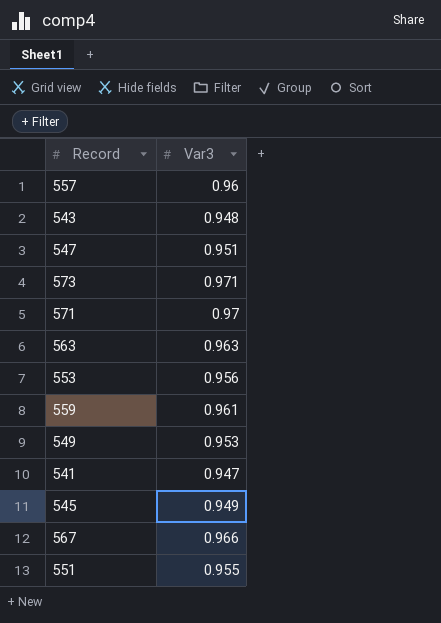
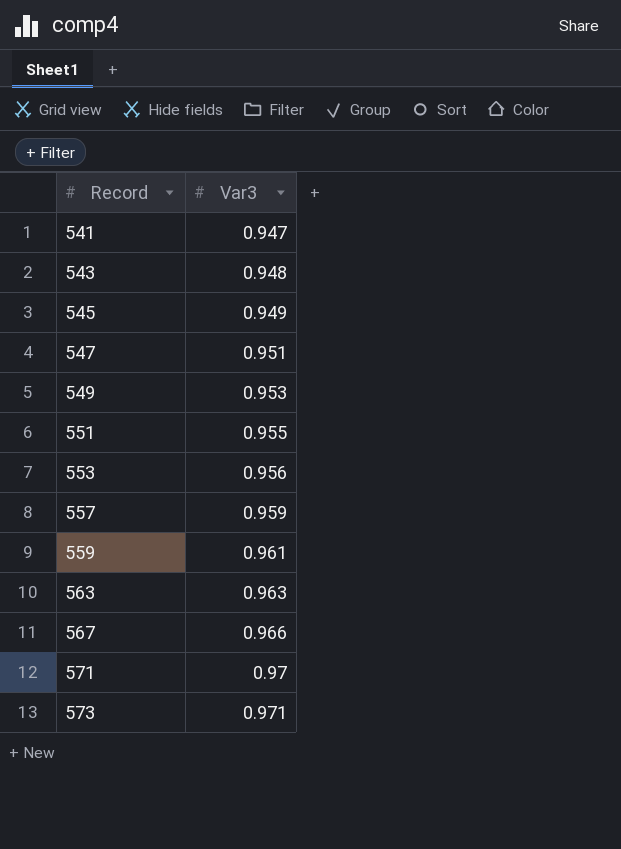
row order: none -> Record ascending
557 | Var3: 0.96 -> 0.959

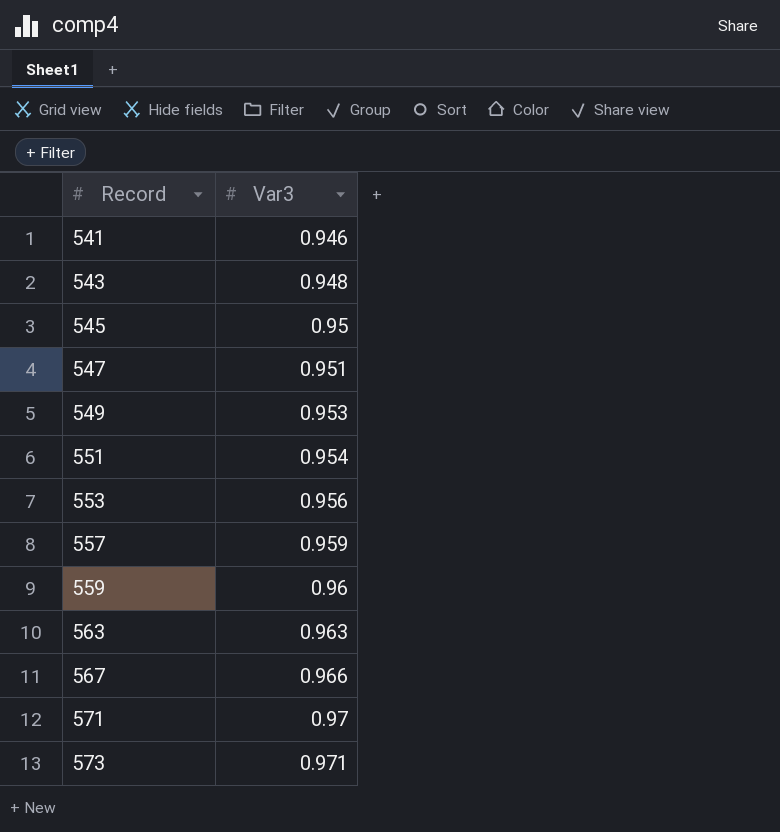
541 | Var3: 0.947 -> 0.946
545 | Var3: 0.949 -> 0.95
551 | Var3: 0.955 -> 0.954
559 | Var3: 0.961 -> 0.96

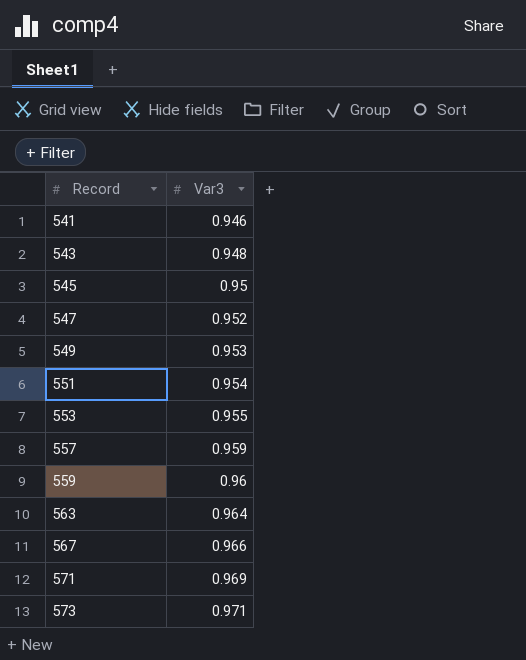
547 | Var3: 0.951 -> 0.952
553 | Var3: 0.956 -> 0.955
563 | Var3: 0.963 -> 0.964
571 | Var3: 0.97 -> 0.969

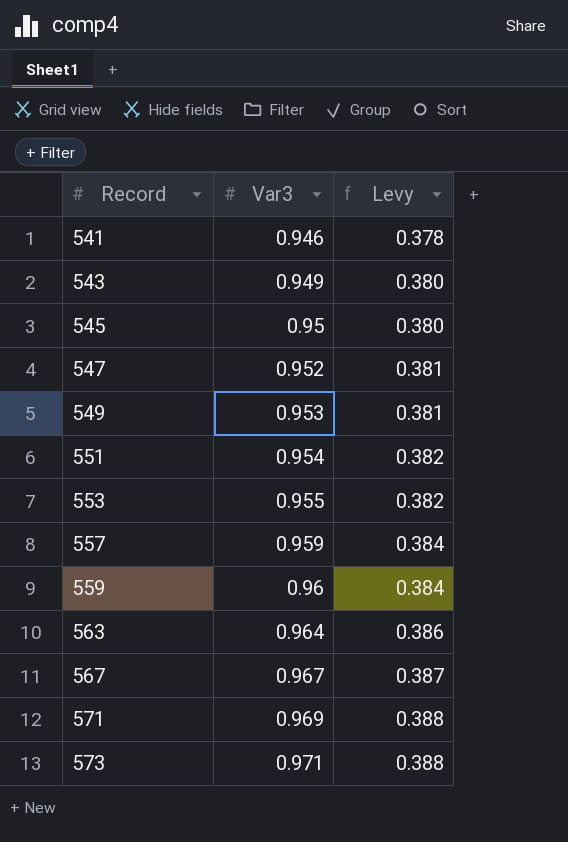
column Levy | formula: none -> [Var3] * 0.4
543 | Var3: 0.948 -> 0.949
567 | Var3: 0.966 -> 0.967

